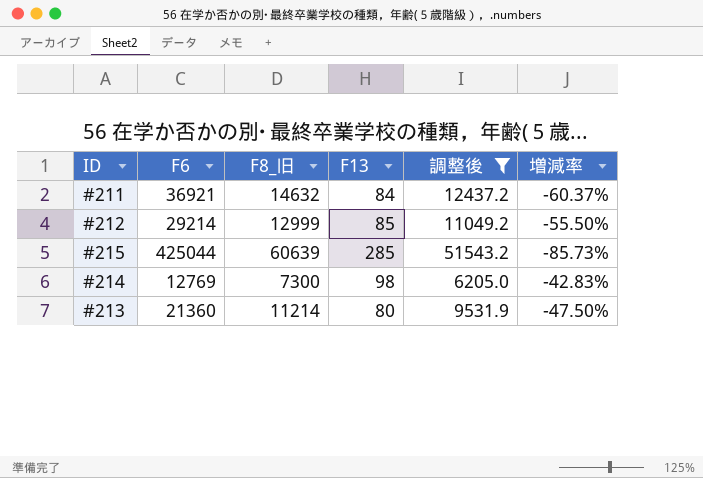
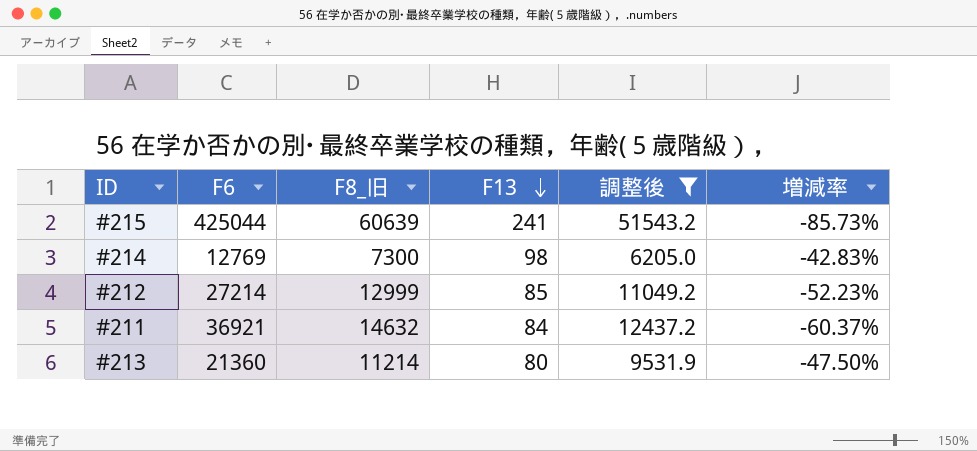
row order: none -> F13 descending
#215 | F13: 285 -> 241
#212 | F6: 29214 -> 27214
#212 | 増減率: -55.50% -> -52.23%

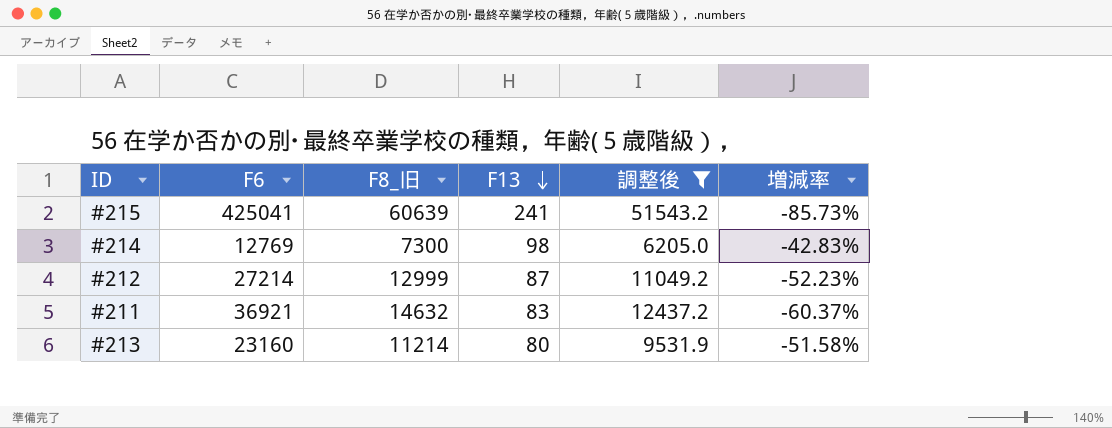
#215 | F6: 425044 -> 425041
#212 | F13: 85 -> 87
#211 | F13: 84 -> 83
#213 | F6: 21360 -> 23160
#213 | 増減率: -47.50% -> -51.58%

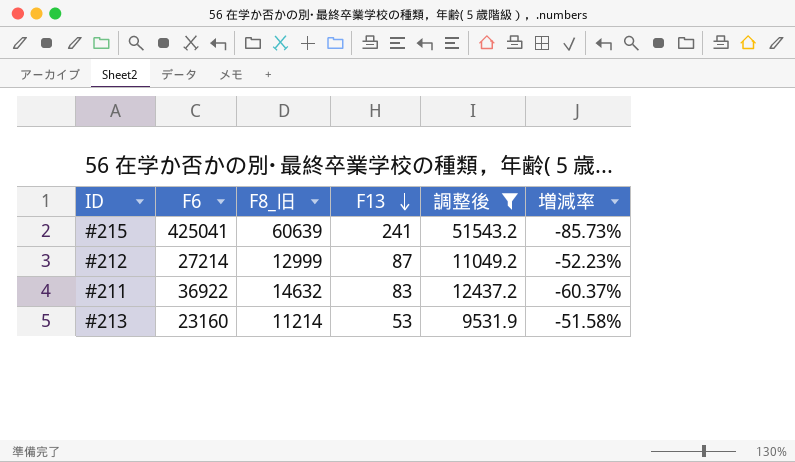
row #214: 12769 | 7300 | 98 | 6205.0 | -42.83% -> none
#211 | F6: 36921 -> 36922
#213 | F13: 80 -> 53

